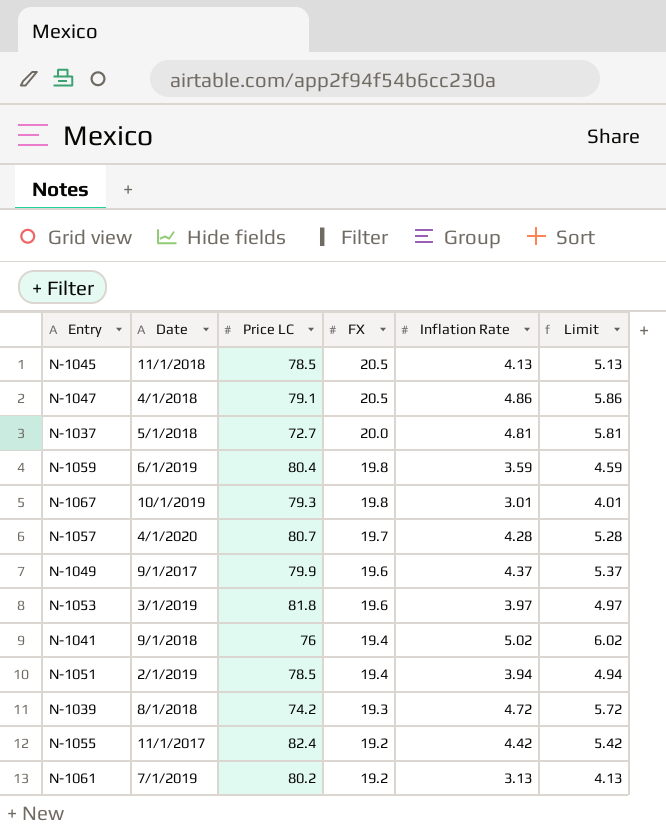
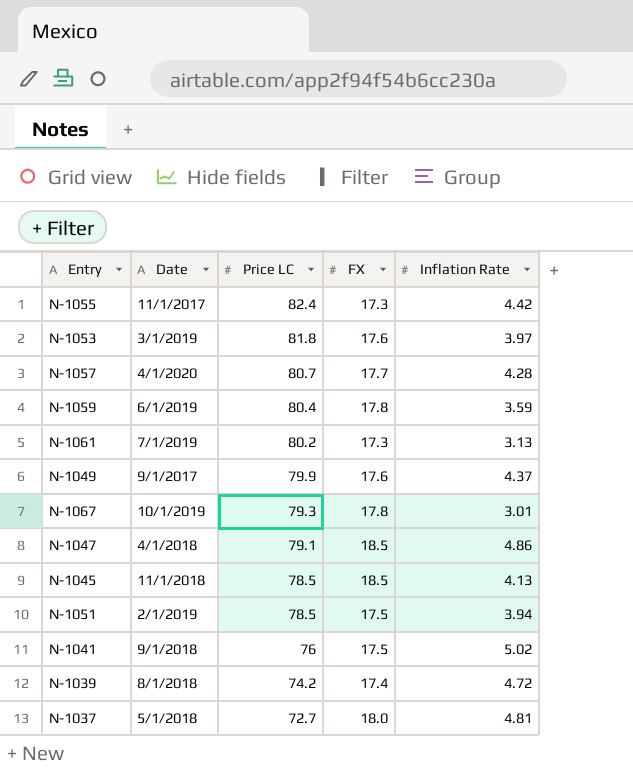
row order: FX descending -> Price LC descending
column Limit | formula: [Inflation Rate] + 1 -> none
N-1055 | FX: 19.2 -> 17.3
N-1053 | FX: 19.6 -> 17.6
N-1057 | FX: 19.7 -> 17.7
N-1059 | FX: 19.8 -> 17.8
N-1061 | FX: 19.2 -> 17.3
N-1049 | FX: 19.6 -> 17.6
N-1067 | FX: 19.8 -> 17.8
N-1047 | FX: 20.5 -> 18.5
N-1045 | FX: 20.5 -> 18.5
N-1051 | FX: 19.4 -> 17.5
N-1041 | FX: 19.4 -> 17.5
N-1039 | FX: 19.3 -> 17.4
N-1037 | FX: 20.0 -> 18.0

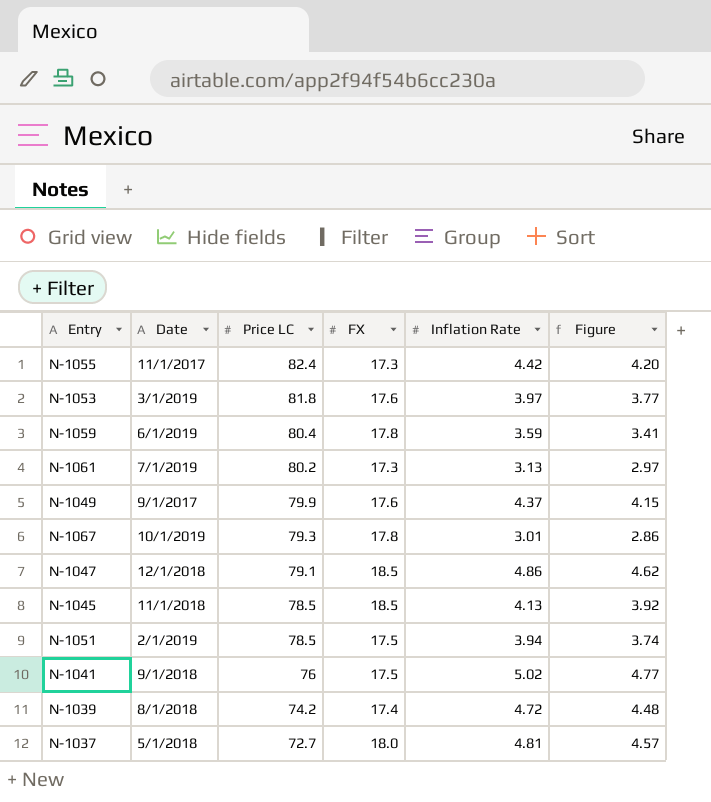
column Figure | formula: none -> [Inflation Rate] * 0.95
row N-1057: 4/1/2020 | 80.7 | 17.7 | 4.28 -> none
N-1047 | Date: 4/1/2018 -> 12/1/2018

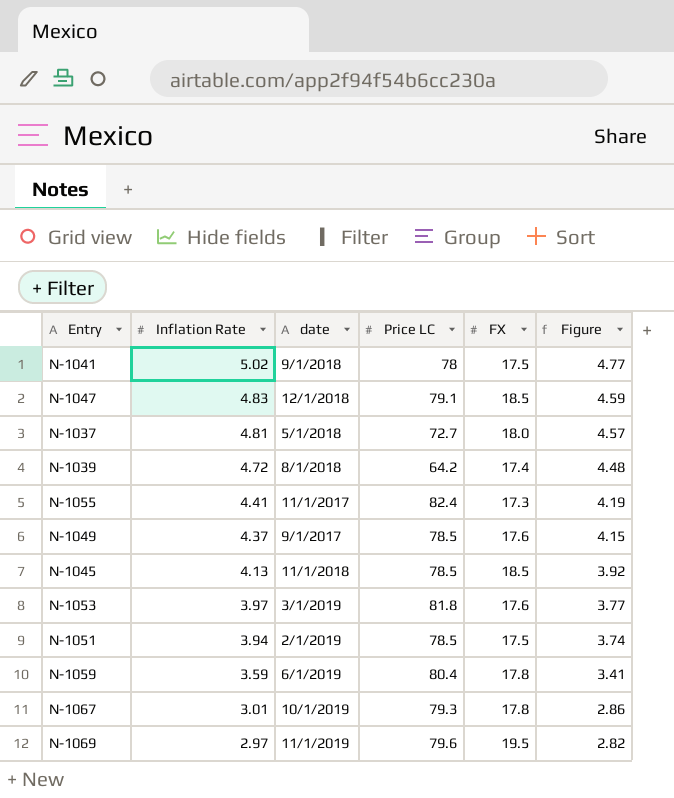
row order: Price LC descending -> Inflation Rate descending
column Inflation Rate | position: 5 -> 2
column name: Date -> date
row N-1061: 7/1/2019 | 80.2 | 17.3 | 3.13 | 2.97 -> none
N-1041 | Price LC: 76 -> 78
N-1047 | Inflation Rate: 4.86 -> 4.83
N-1047 | Figure: 4.62 -> 4.59
N-1039 | Price LC: 74.2 -> 64.2
N-1055 | Inflation Rate: 4.42 -> 4.41
N-1055 | Figure: 4.20 -> 4.19
N-1049 | Price LC: 79.9 -> 78.5
row N-1069: none -> 2.97 | 11/1/2019 | 79.6 | 19.5 | 2.82

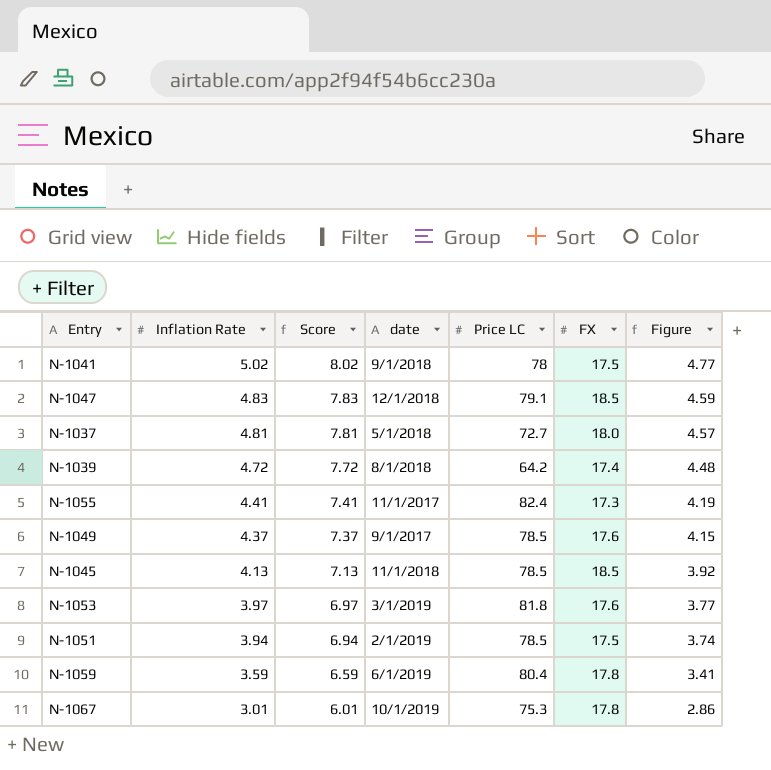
column Score | formula: none -> [Inflation Rate] + 3
row N-1069: 2.97 | 11/1/2019 | 79.6 | 19.5 | 2.82 -> none
N-1067 | Price LC: 79.3 -> 75.3

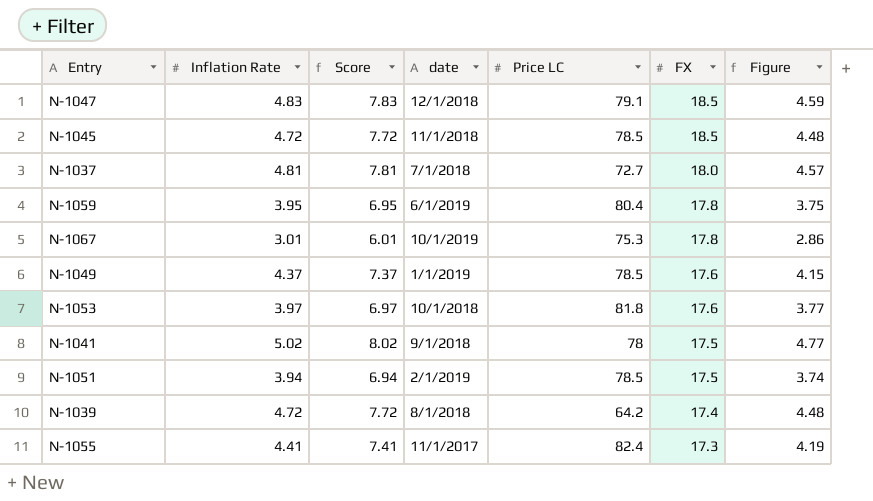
row order: Inflation Rate descending -> FX descending
N-1045 | Inflation Rate: 4.13 -> 4.72
N-1045 | Score: 7.13 -> 7.72
N-1045 | Figure: 3.92 -> 4.48
N-1037 | date: 5/1/2018 -> 7/1/2018
N-1059 | Inflation Rate: 3.59 -> 3.95
N-1059 | Score: 6.59 -> 6.95
N-1059 | Figure: 3.41 -> 3.75
N-1049 | date: 9/1/2017 -> 1/1/2019
N-1053 | date: 3/1/2019 -> 10/1/2018

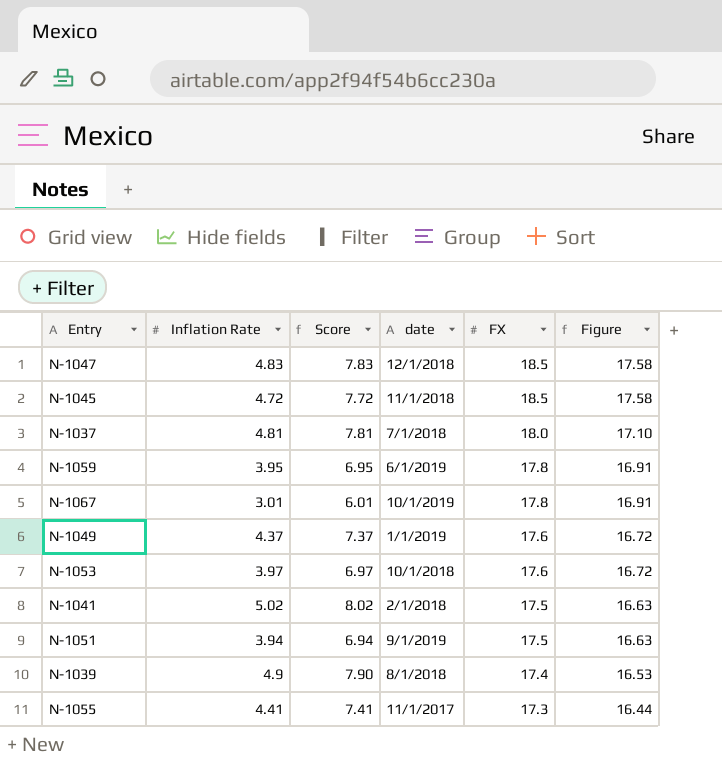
column Price LC | position: 5 -> none
column Figure | formula: [Inflation Rate] * 0.95 -> [FX] * 0.95
N-1041 | date: 9/1/2018 -> 2/1/2018
N-1051 | date: 2/1/2019 -> 9/1/2019
N-1039 | Inflation Rate: 4.72 -> 4.9
N-1039 | Score: 7.72 -> 7.90

